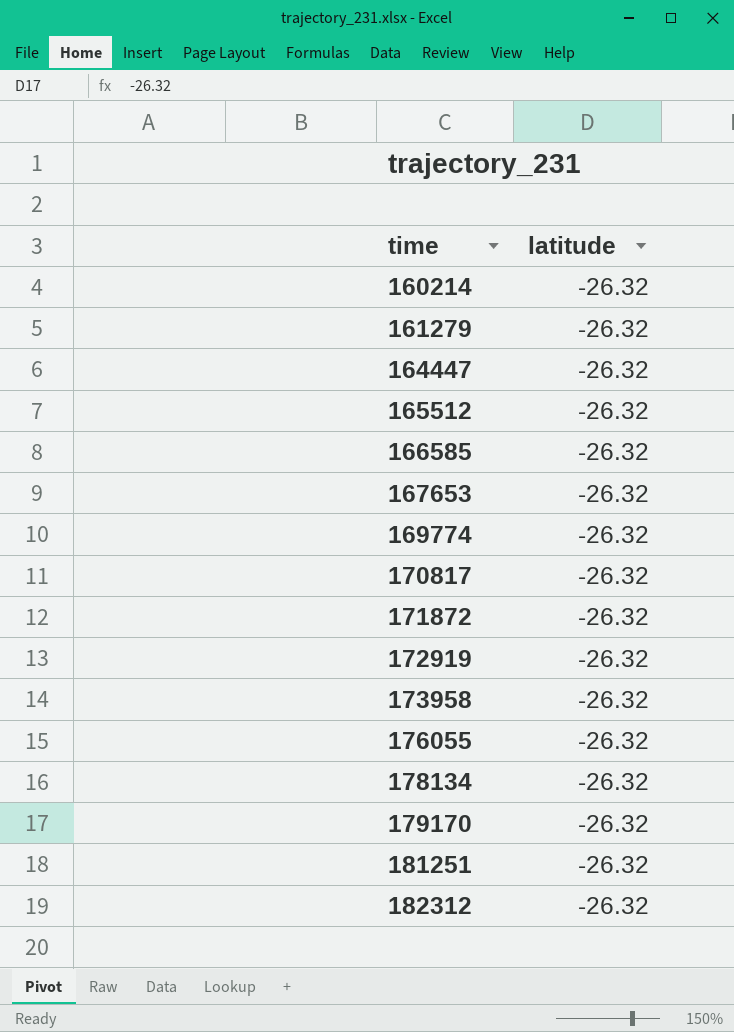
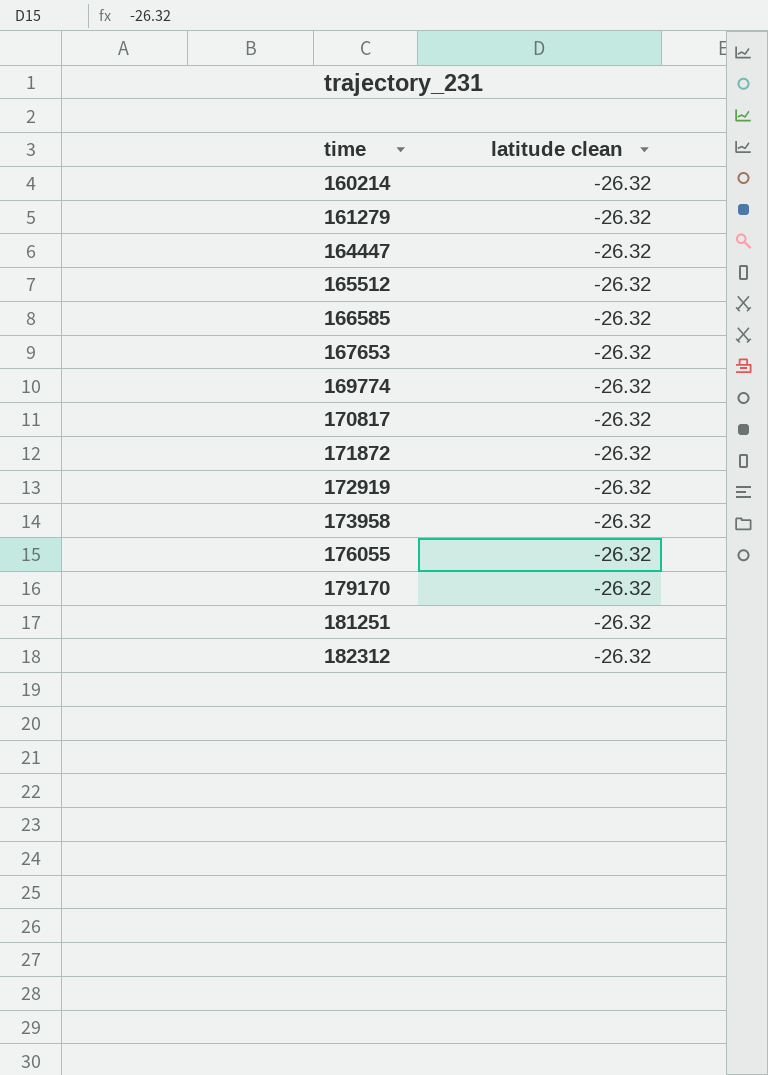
column name: latitude -> latitude clean
row 178134: -26.32 -> none

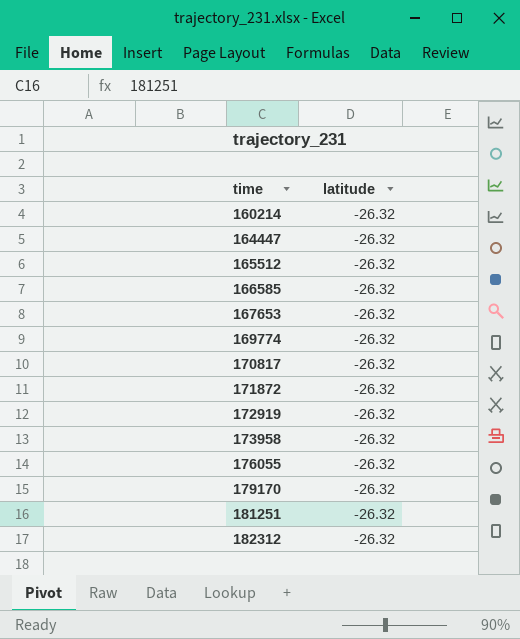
column name: latitude clean -> latitude
row 161279: -26.32 -> none

